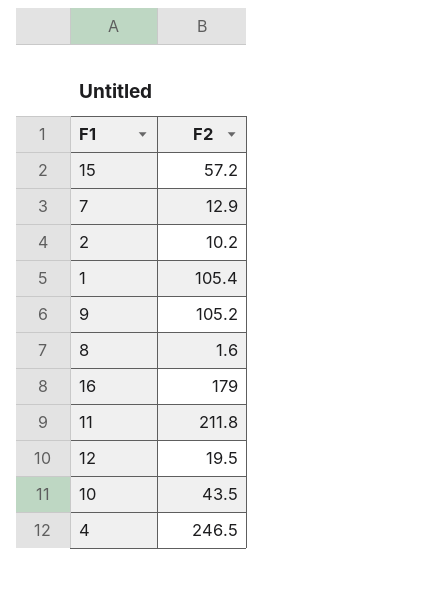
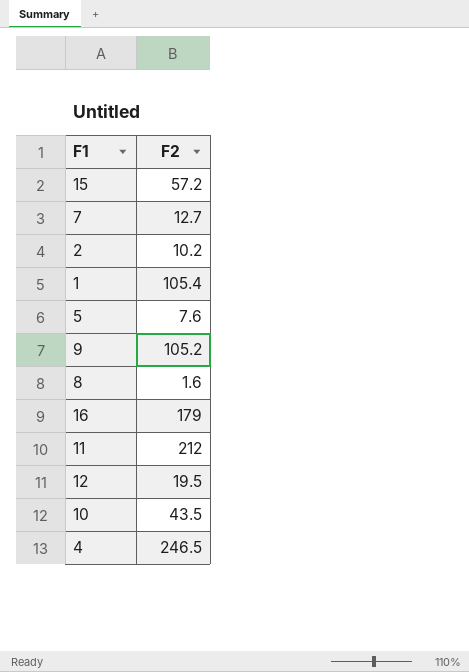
7 | F2: 12.9 -> 12.7
row 5: none -> 7.6
11 | F2: 211.8 -> 212

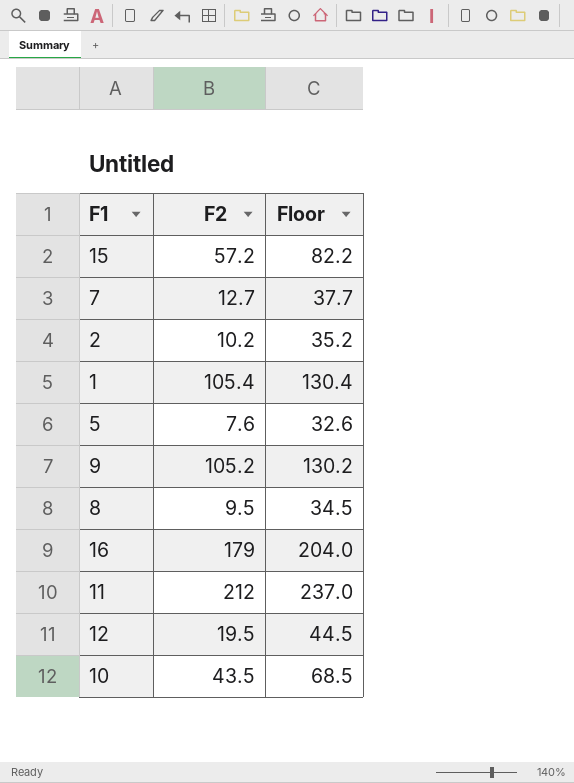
column Floor | formula: none -> [F2] + 25
row 4: 246.5 -> none
8 | F2: 1.6 -> 9.5

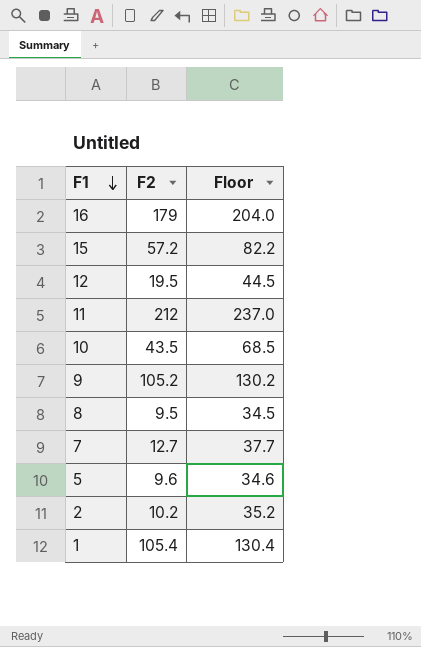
row order: none -> F1 descending
5 | F2: 7.6 -> 9.6
5 | Floor: 32.6 -> 34.6

